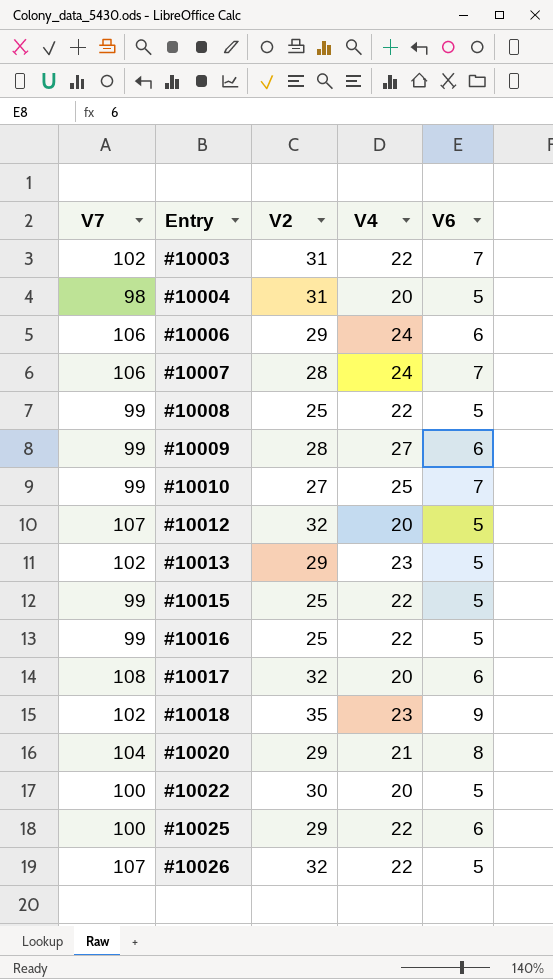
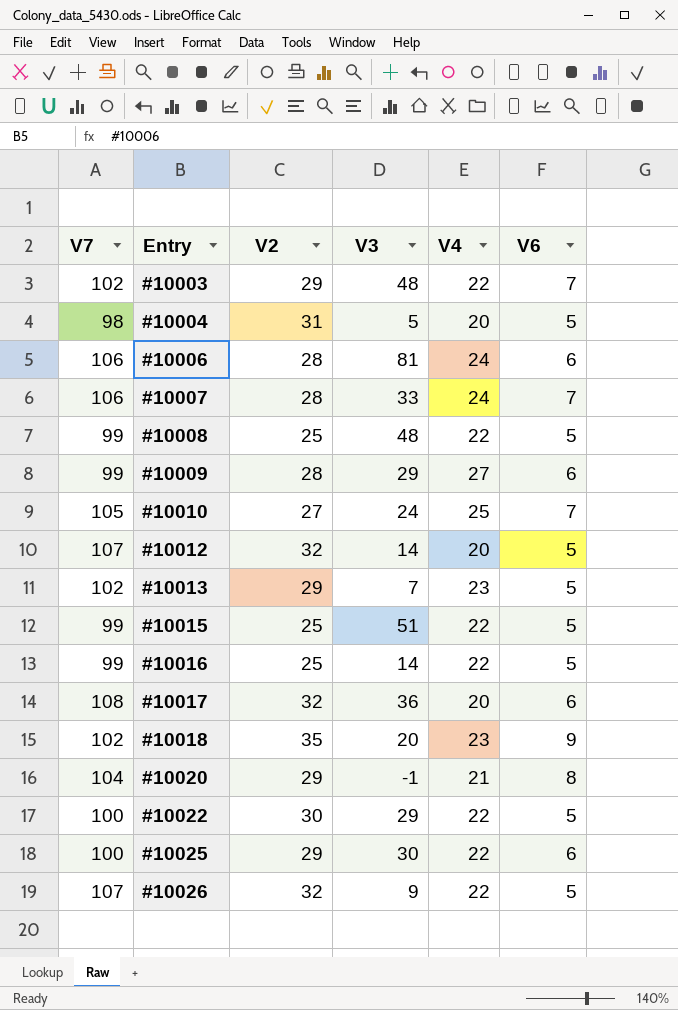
column V3 | position: none -> 4
#10003 | V2: 31 -> 29
#10006 | V2: 29 -> 28
#10010 | V7: 99 -> 105
#10022 | V4: 20 -> 22

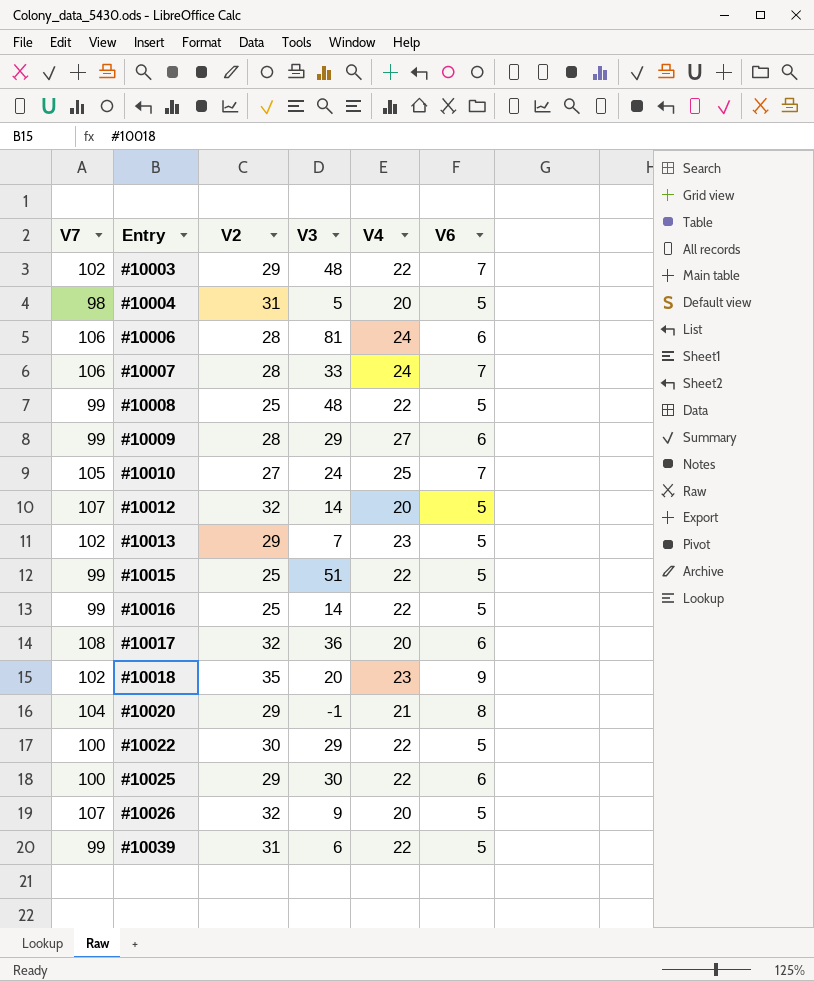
#10026 | V4: 22 -> 20
row #10039: none -> 99 | 31 | 6 | 22 | 5

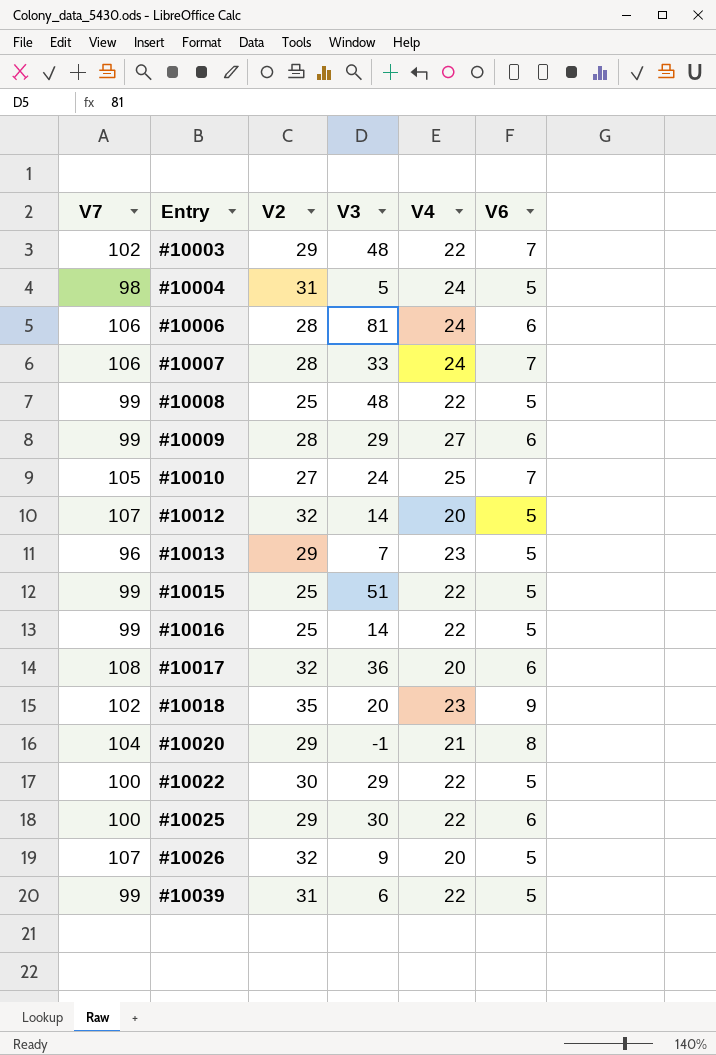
#10004 | V4: 20 -> 24
#10013 | V7: 102 -> 96

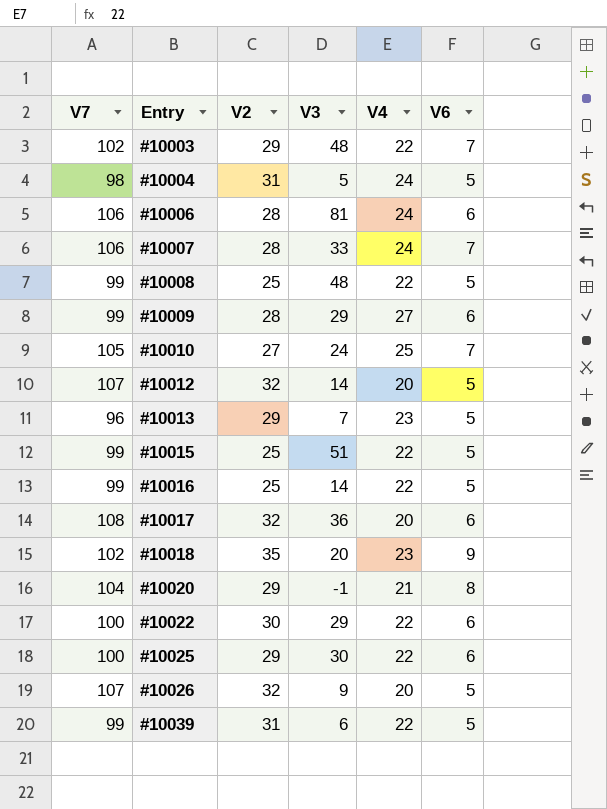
#10022 | V6: 5 -> 6

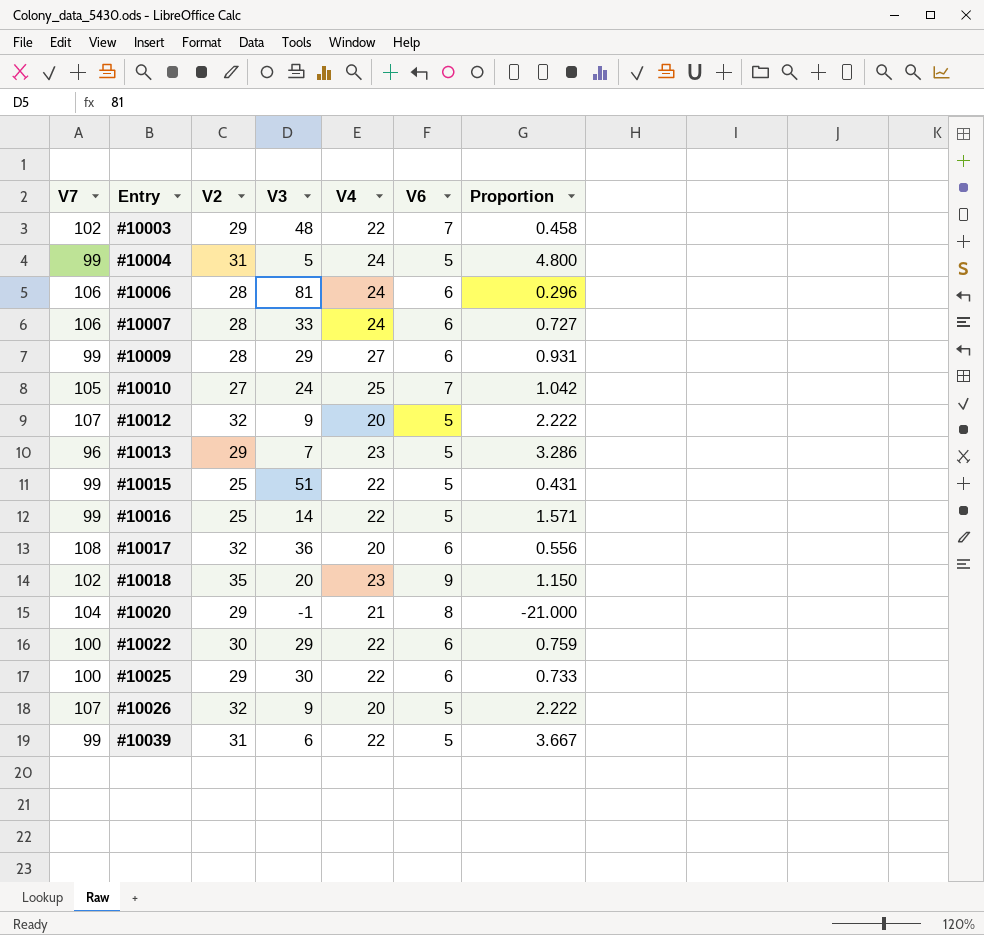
column Proportion | formula: none -> [V4] / [V3]
row #10008: 99 | 25 | 48 | 22 | 5 -> none
#10004 | V7: 98 -> 99
#10007 | V6: 7 -> 6
#10012 | V3: 14 -> 9

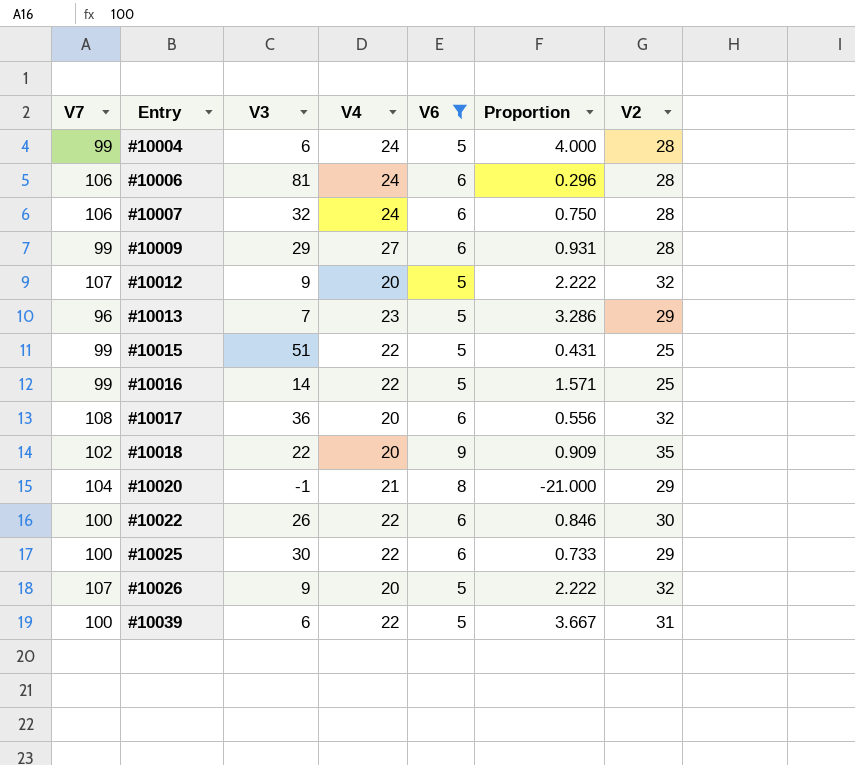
filter: none -> V6 != 7
column V2 | position: 3 -> 7
#10004 | V3: 5 -> 6
#10004 | Proportion: 4.800 -> 4.000
#10004 | V2: 31 -> 28
#10007 | V3: 33 -> 32
#10007 | Proportion: 0.727 -> 0.750
#10018 | V3: 20 -> 22
#10018 | V4: 23 -> 20
#10018 | Proportion: 1.150 -> 0.909
#10022 | V3: 29 -> 26
#10022 | Proportion: 0.759 -> 0.846
#10039 | V7: 99 -> 100

